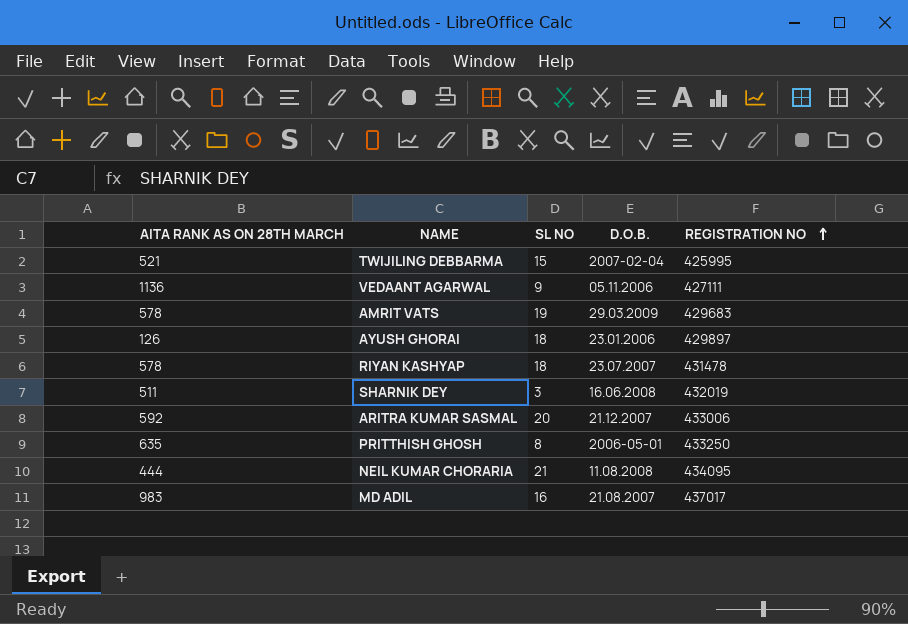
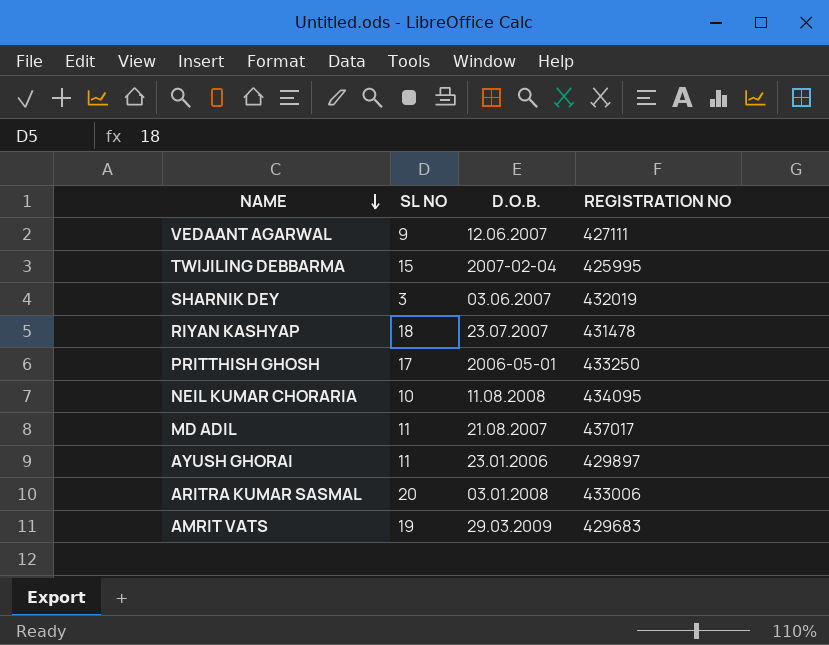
row order: REGISTRATION NO ascending -> NAME descending
column AITA RANK AS ON 28TH MARCH | position: 1 -> none
VEDAANT AGARWAL | D.O.B.: 05.11.2006 -> 12.06.2007
SHARNIK DEY | D.O.B.: 16.06.2008 -> 03.06.2007
PRITTHISH GHOSH | SL NO: 8 -> 17
NEIL KUMAR CHORARIA | SL NO: 21 -> 10
MD ADIL | SL NO: 16 -> 11
AYUSH GHORAI | SL NO: 18 -> 11
ARITRA KUMAR SASMAL | D.O.B.: 21.12.2007 -> 03.01.2008

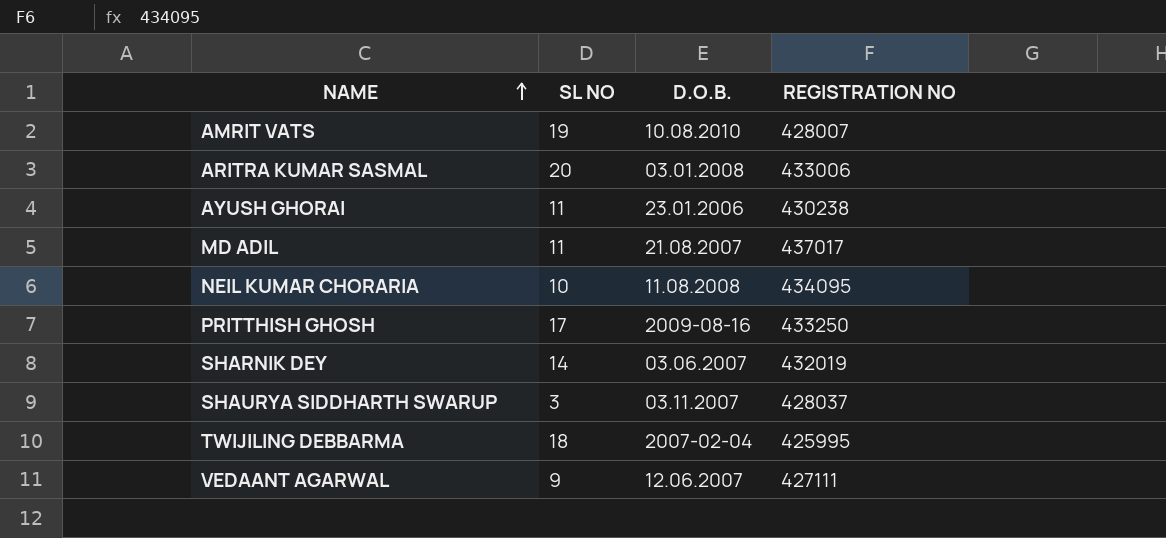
row order: NAME descending -> NAME ascending
row RIYAN KASHYAP: 18 | 23.07.2007 | 431478 -> none
AMRIT VATS | D.O.B.: 29.03.2009 -> 10.08.2010
AMRIT VATS | REGISTRATION NO: 429683 -> 428007
AYUSH GHORAI | REGISTRATION NO: 429897 -> 430238
PRITTHISH GHOSH | D.O.B.: 2006-05-01 -> 2009-08-16
SHARNIK DEY | SL NO: 3 -> 14
row SHAURYA SIDDHARTH SWARUP: none -> 3 | 03.11.2007 | 428037
TWIJILING DEBBARMA | SL NO: 15 -> 18

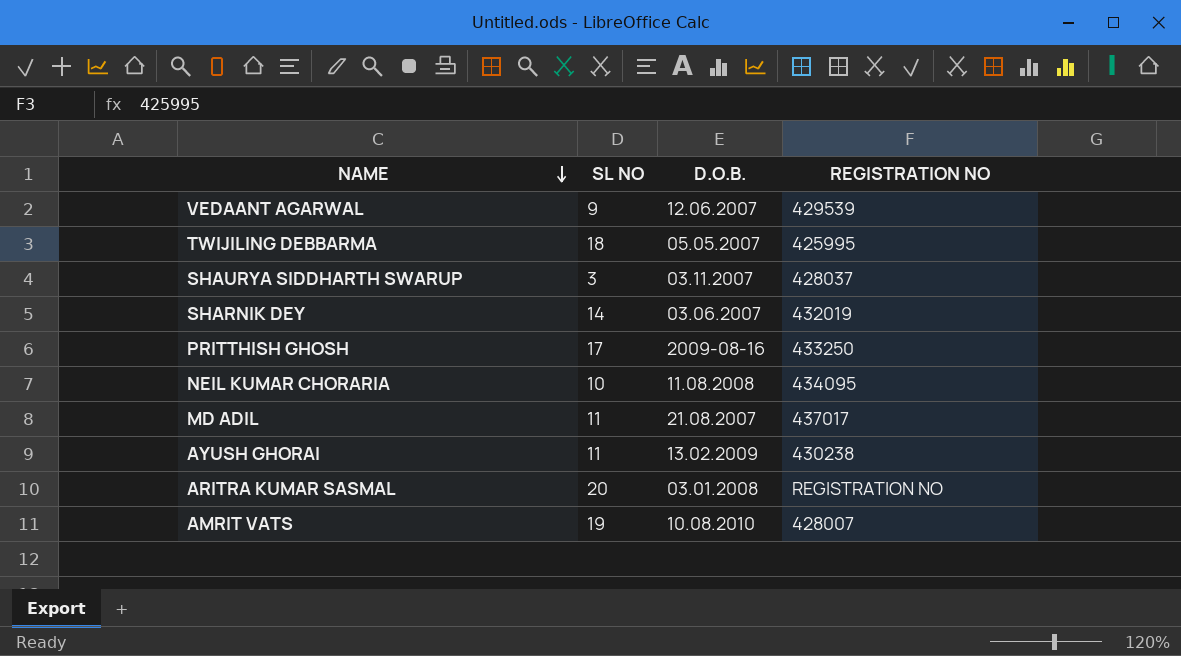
row order: NAME ascending -> NAME descending
VEDAANT AGARWAL | REGISTRATION NO: 427111 -> 429539
TWIJILING DEBBARMA | D.O.B.: 2007-02-04 -> 05.05.2007
AYUSH GHORAI | D.O.B.: 23.01.2006 -> 13.02.2009
ARITRA KUMAR SASMAL | REGISTRATION NO: 433006 -> REGISTRATION NO

